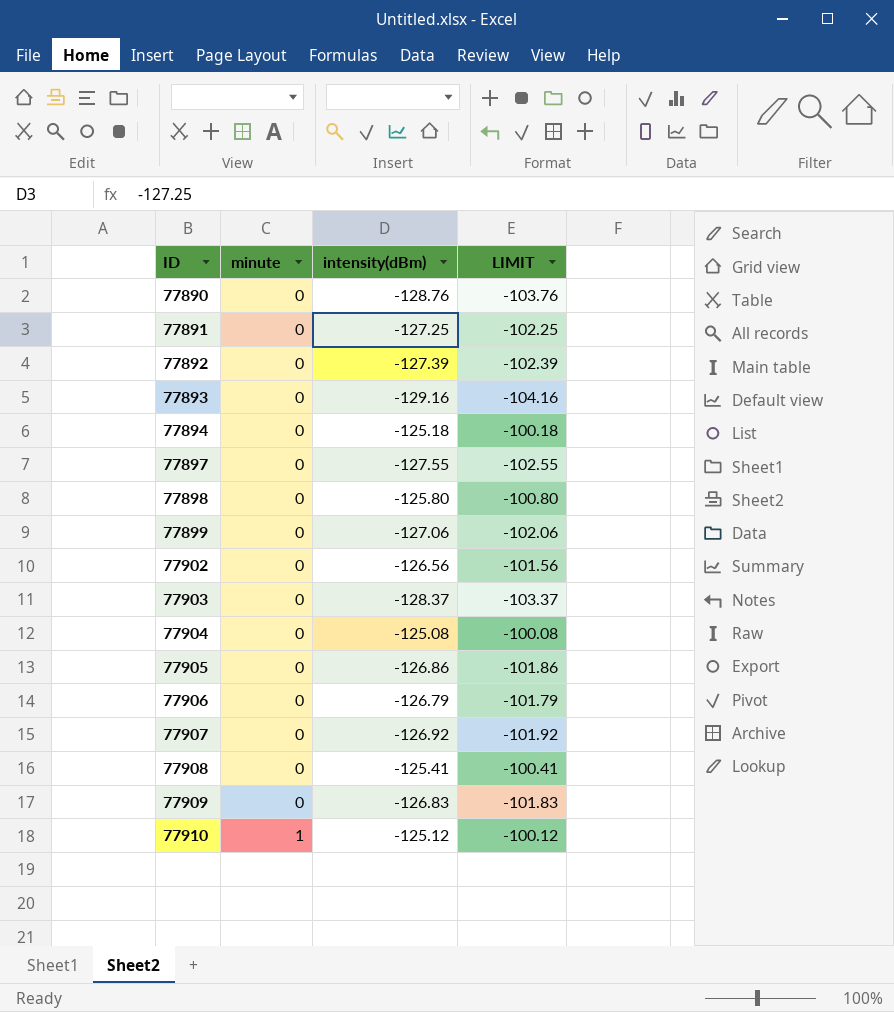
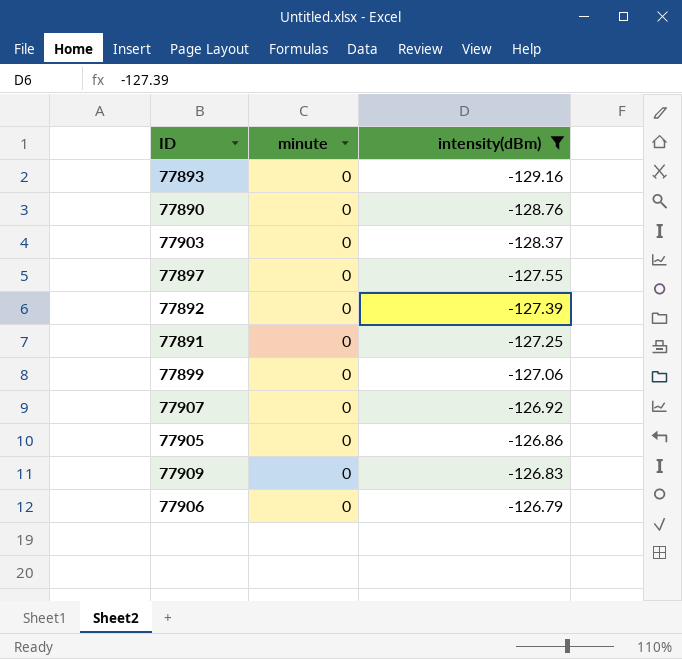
filter: none -> intensity(dBm) <= -126.79
row order: ID ascending -> intensity(dBm) ascending
column LIMIT | formula: [intensity(dBm)] + 25 -> none

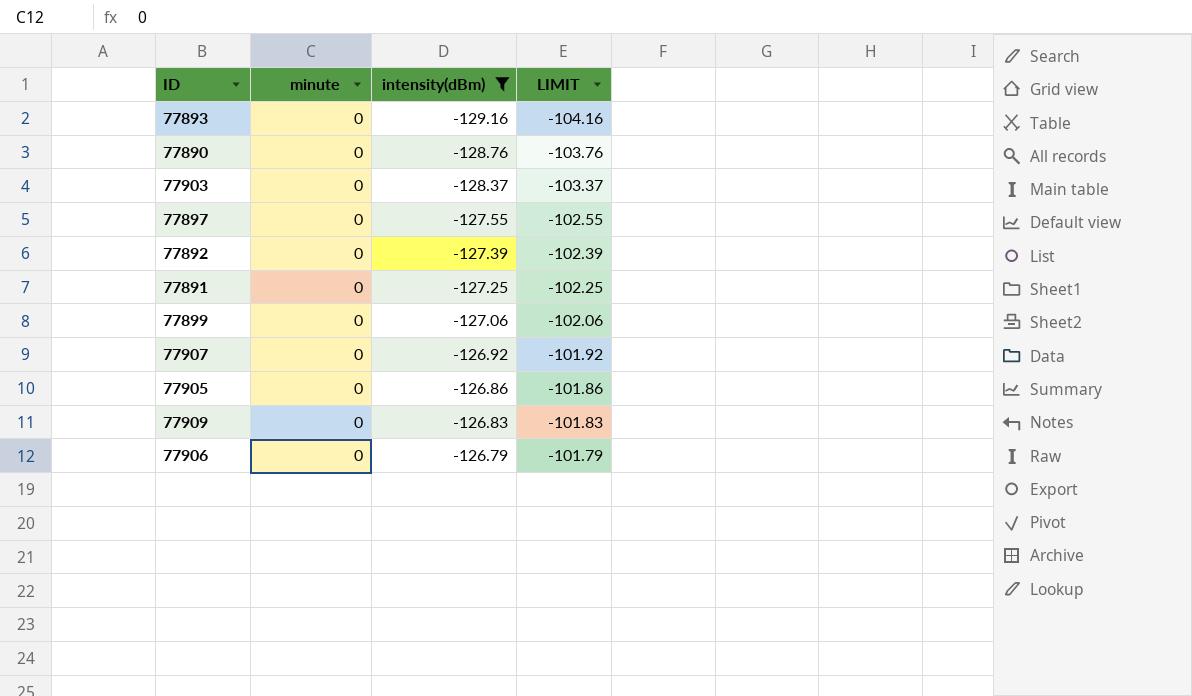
column LIMIT | formula: none -> [intensity(dBm)] + 25

